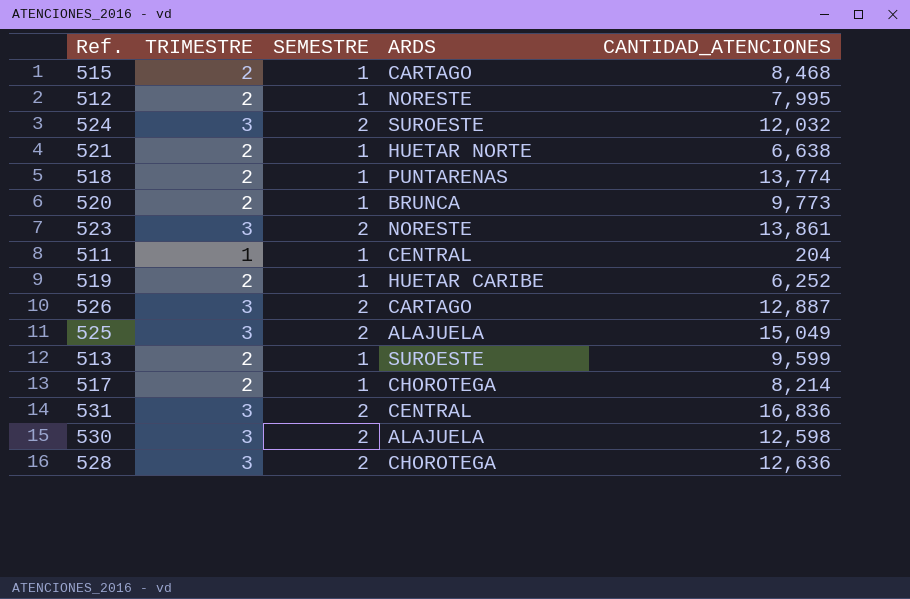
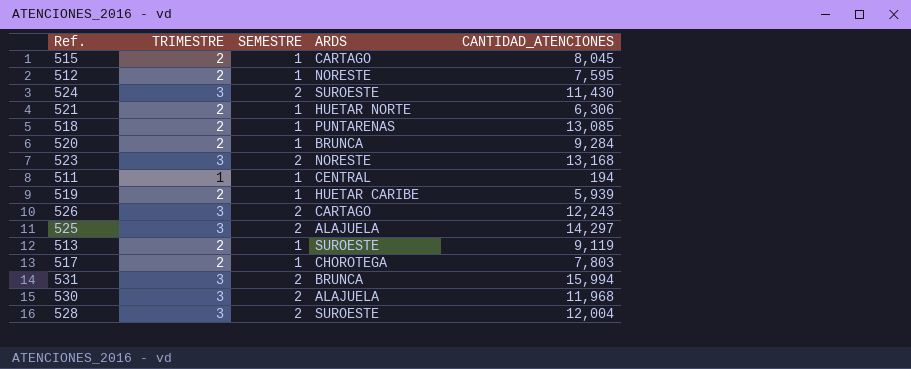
515 | CANTIDAD_ATENCIONES: 8,468 -> 8,045
512 | CANTIDAD_ATENCIONES: 7,995 -> 7,595
524 | CANTIDAD_ATENCIONES: 12,032 -> 11,430
521 | CANTIDAD_ATENCIONES: 6,638 -> 6,306
518 | CANTIDAD_ATENCIONES: 13,774 -> 13,085
520 | CANTIDAD_ATENCIONES: 9,773 -> 9,284
523 | CANTIDAD_ATENCIONES: 13,861 -> 13,168
511 | CANTIDAD_ATENCIONES: 204 -> 194
519 | CANTIDAD_ATENCIONES: 6,252 -> 5,939
526 | CANTIDAD_ATENCIONES: 12,887 -> 12,243
525 | CANTIDAD_ATENCIONES: 15,049 -> 14,297
513 | CANTIDAD_ATENCIONES: 9,599 -> 9,119
517 | CANTIDAD_ATENCIONES: 8,214 -> 7,803
531 | ARDS: CENTRAL -> BRUNCA
531 | CANTIDAD_ATENCIONES: 16,836 -> 15,994
530 | CANTIDAD_ATENCIONES: 12,598 -> 11,968
528 | ARDS: CHOROTEGA -> SUROESTE
528 | CANTIDAD_ATENCIONES: 12,636 -> 12,004

